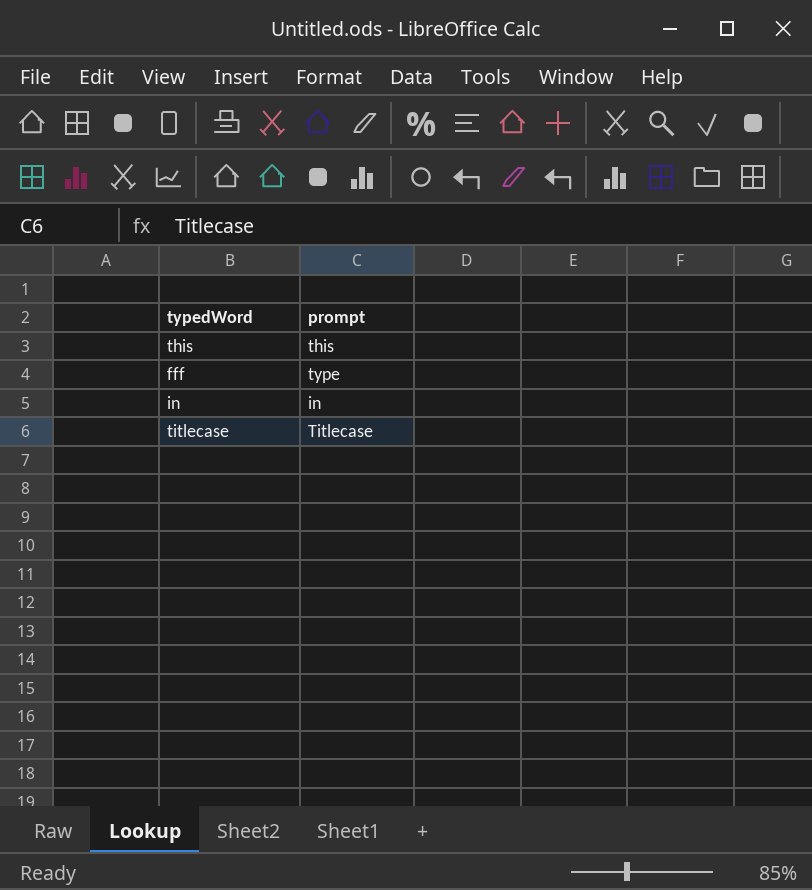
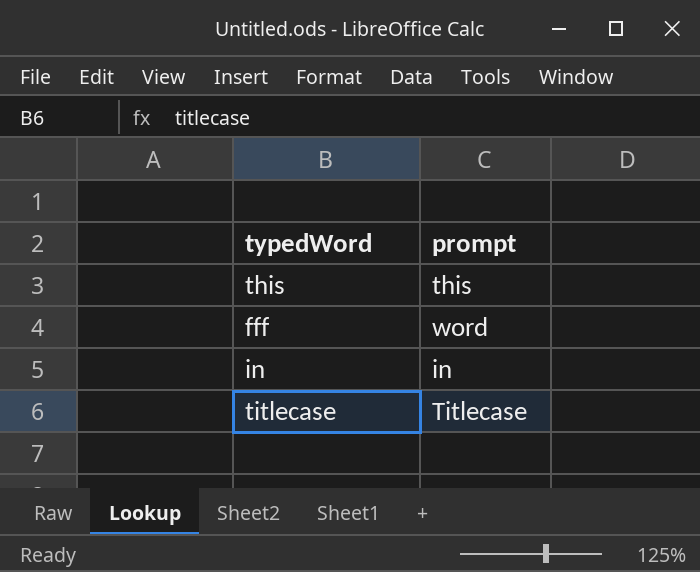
fff | prompt: type -> word

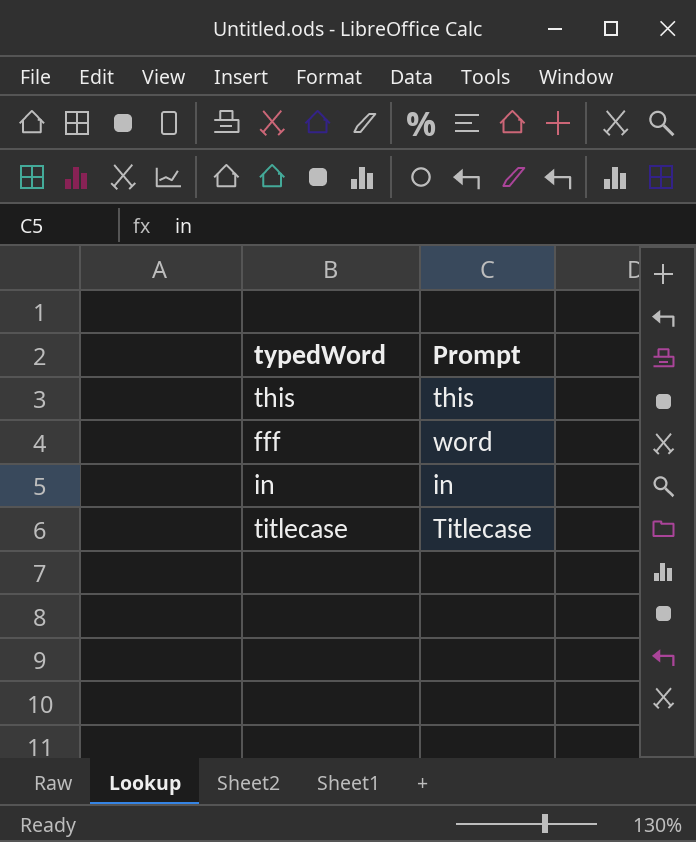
column name: prompt -> Prompt

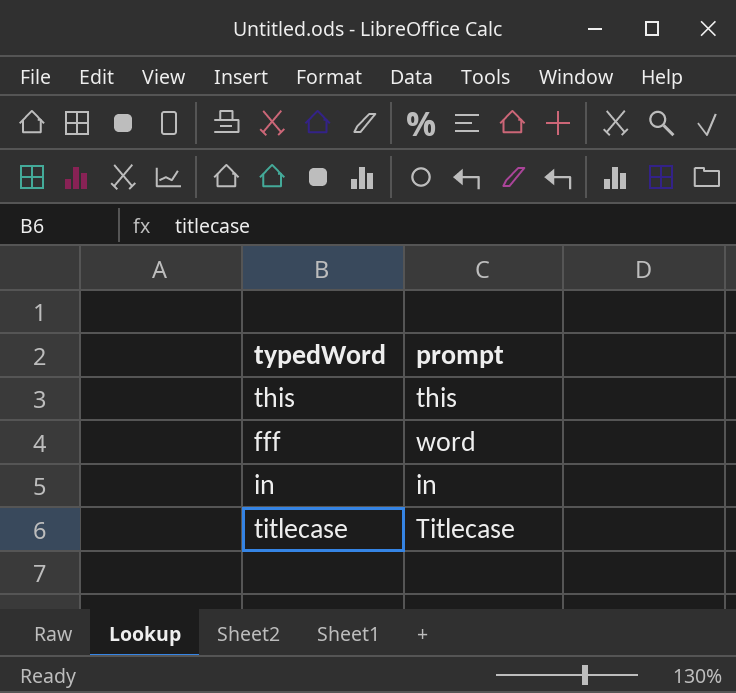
column name: Prompt -> prompt

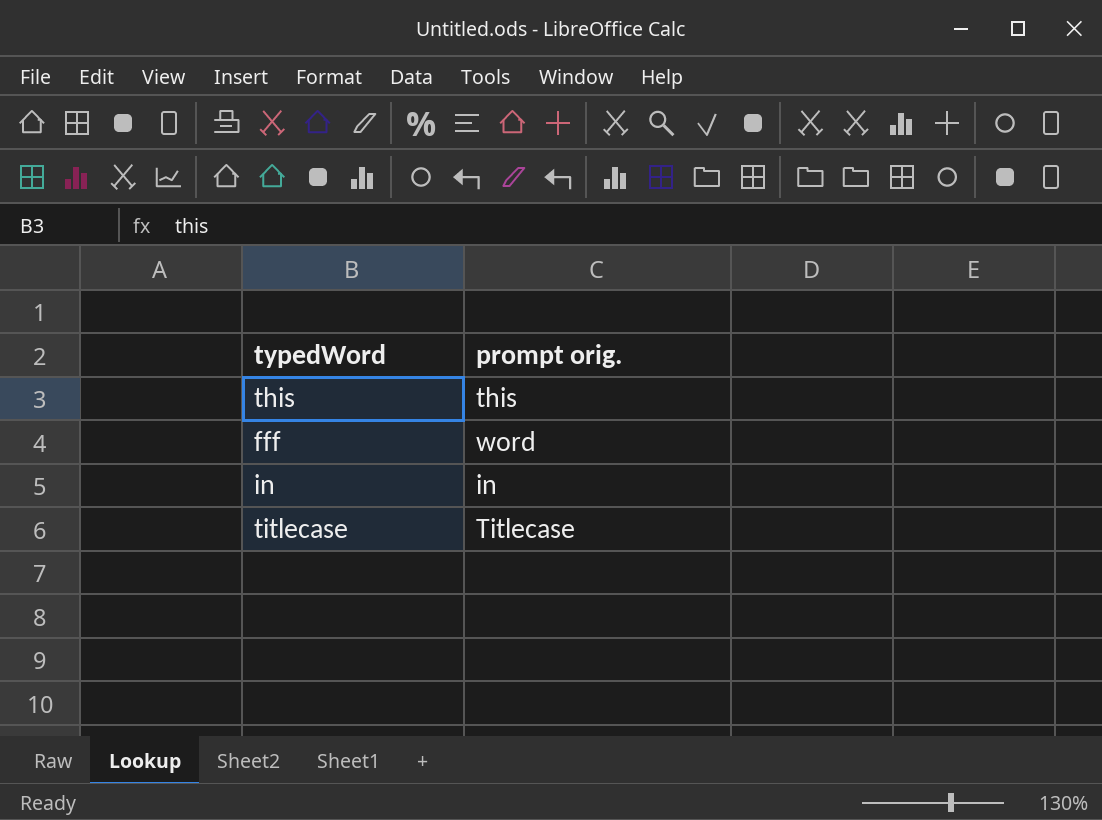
column name: prompt -> prompt orig.

